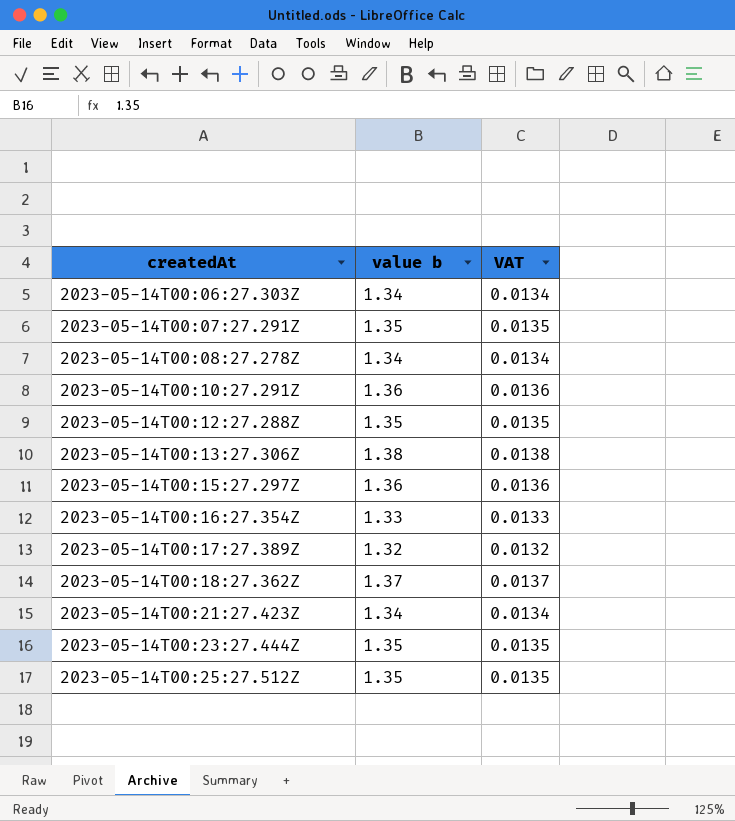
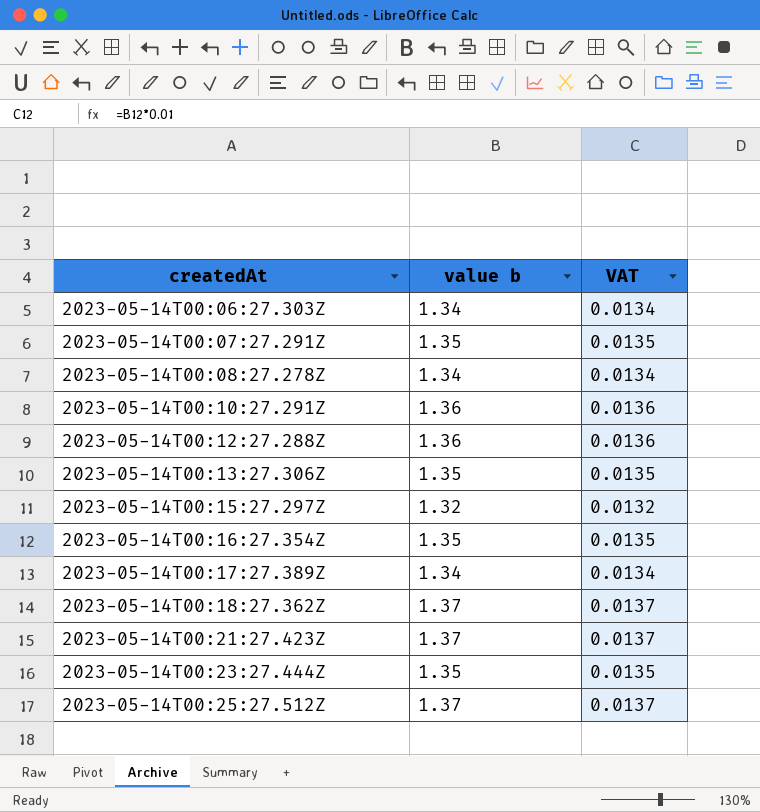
2023-05-14T00:12:27.288Z | value b: 1.35 -> 1.36
2023-05-14T00:12:27.288Z | VAT: 0.0135 -> 0.0136
2023-05-14T00:13:27.306Z | value b: 1.38 -> 1.35
2023-05-14T00:13:27.306Z | VAT: 0.0138 -> 0.0135
2023-05-14T00:15:27.297Z | value b: 1.36 -> 1.32
2023-05-14T00:15:27.297Z | VAT: 0.0136 -> 0.0132
2023-05-14T00:16:27.354Z | value b: 1.33 -> 1.35
2023-05-14T00:16:27.354Z | VAT: 0.0133 -> 0.0135
2023-05-14T00:17:27.389Z | value b: 1.32 -> 1.34
2023-05-14T00:17:27.389Z | VAT: 0.0132 -> 0.0134
2023-05-14T00:21:27.423Z | value b: 1.34 -> 1.37
2023-05-14T00:21:27.423Z | VAT: 0.0134 -> 0.0137
2023-05-14T00:25:27.512Z | value b: 1.35 -> 1.37
2023-05-14T00:25:27.512Z | VAT: 0.0135 -> 0.0137

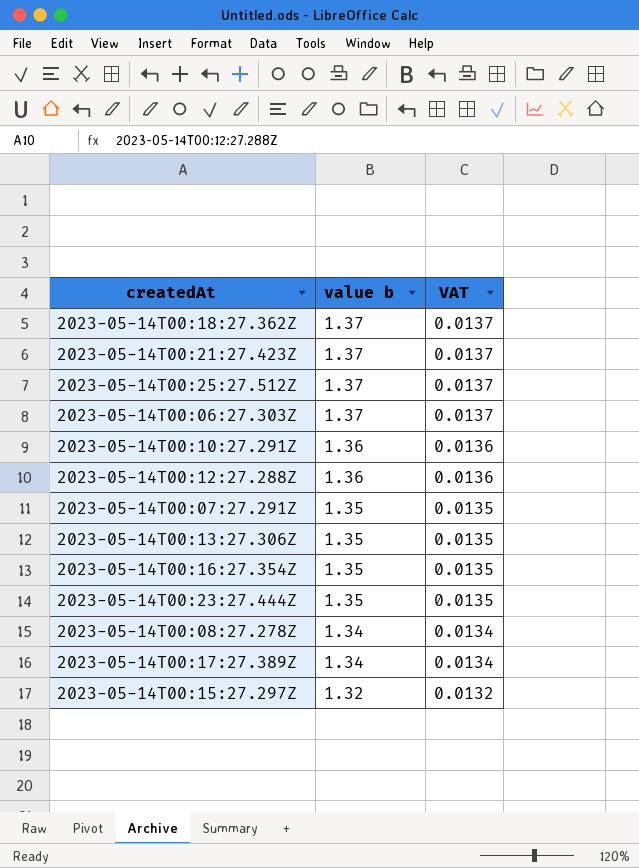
row order: createdAt ascending -> value b descending
2023-05-14T00:06:27.303Z | value b: 1.34 -> 1.37
2023-05-14T00:06:27.303Z | VAT: 0.0134 -> 0.0137

